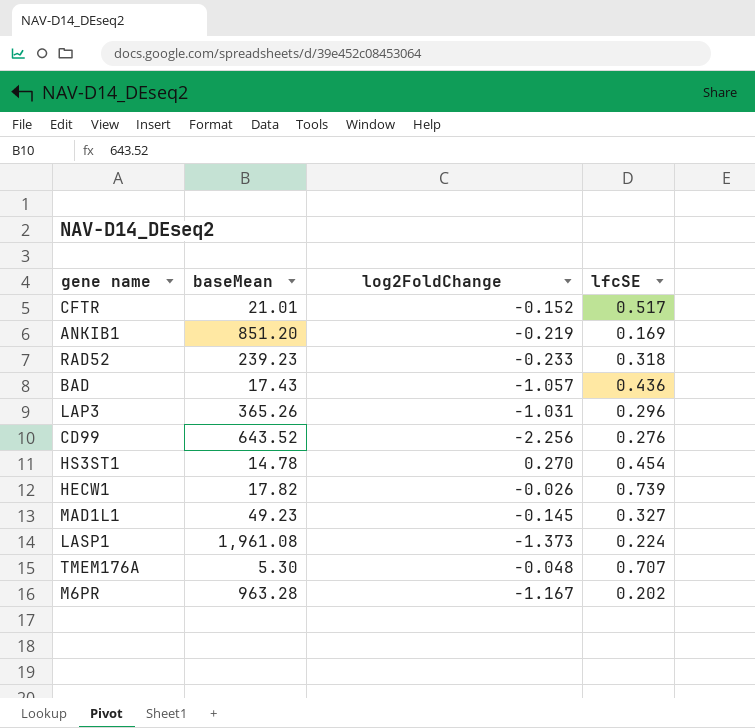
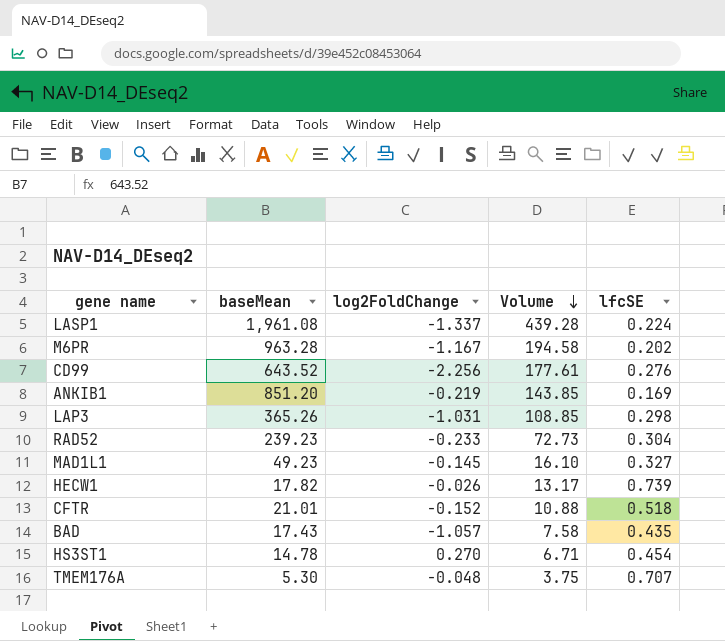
row order: none -> Volume descending
column Volume | formula: none -> [baseMean] * [lfcSE]
LASP1 | log2FoldChange: -1.373 -> -1.337
LAP3 | lfcSE: 0.296 -> 0.298
RAD52 | lfcSE: 0.318 -> 0.304
CFTR | lfcSE: 0.517 -> 0.518
BAD | lfcSE: 0.436 -> 0.435

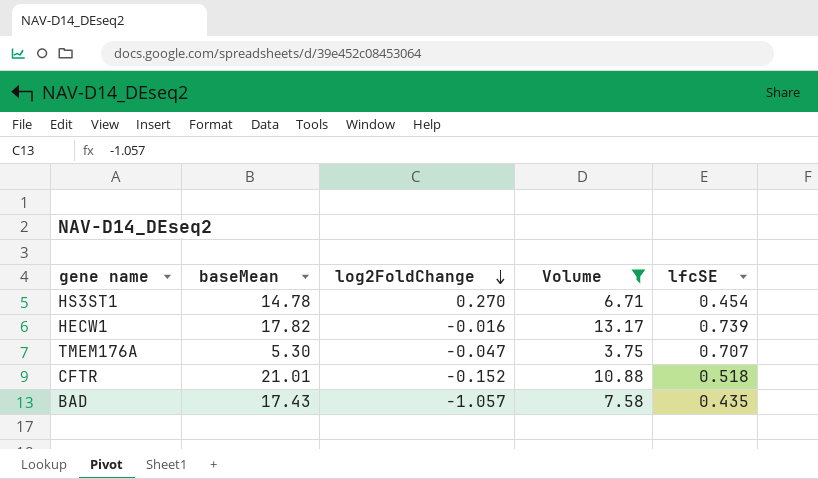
filter: none -> Volume <= 13.17
row order: Volume descending -> log2FoldChange descending
HECW1 | log2FoldChange: -0.026 -> -0.016
TMEM176A | log2FoldChange: -0.048 -> -0.047

